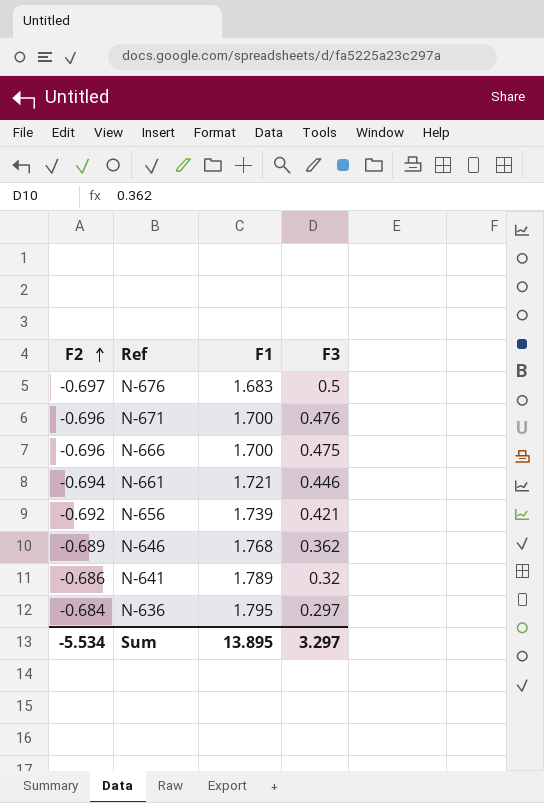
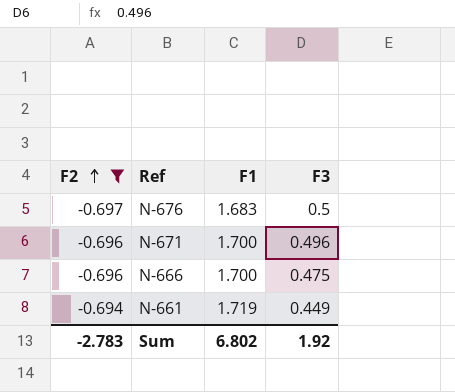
filter: none -> F2 <= -0.694
N-671 | F3: 0.476 -> 0.496
N-661 | F1: 1.721 -> 1.719
N-661 | F3: 0.446 -> 0.449
Sum | F2: -5.534 -> -2.783
Sum | F1: 13.895 -> 6.802
Sum | F3: 3.297 -> 1.92

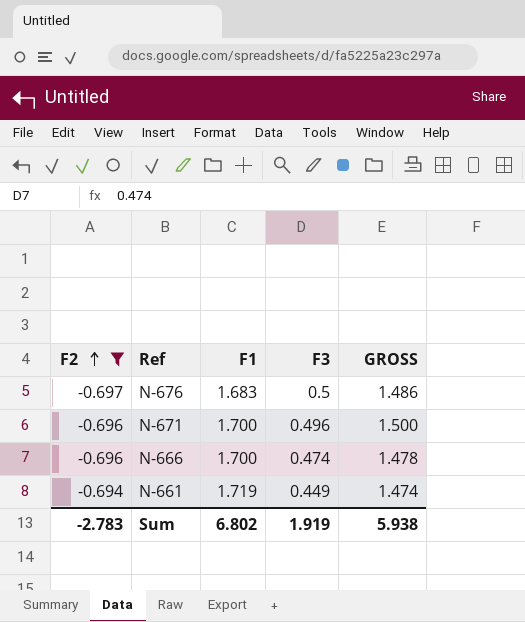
column GROSS | formula: none -> [F2] + [F1] + [F3]
N-666 | F3: 0.475 -> 0.474
Sum | F3: 1.92 -> 1.919

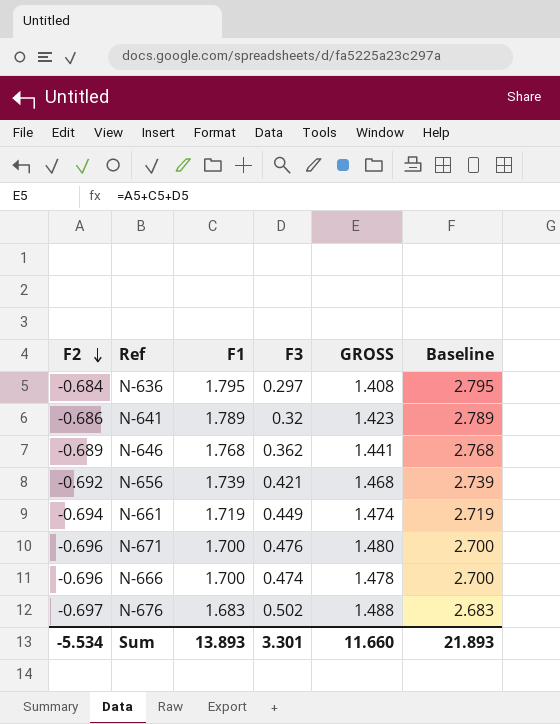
filter: F2 <= -0.694 -> none
row order: F2 ascending -> F2 descending
column Baseline | formula: none -> [F1] + 1
N-671 | F3: 0.496 -> 0.476
N-671 | GROSS: 1.500 -> 1.480
N-676 | F3: 0.5 -> 0.502
N-676 | GROSS: 1.486 -> 1.488
Sum | F2: -2.783 -> -5.534
Sum | F1: 6.802 -> 13.893
Sum | F3: 1.919 -> 3.301
Sum | GROSS: 5.938 -> 11.660

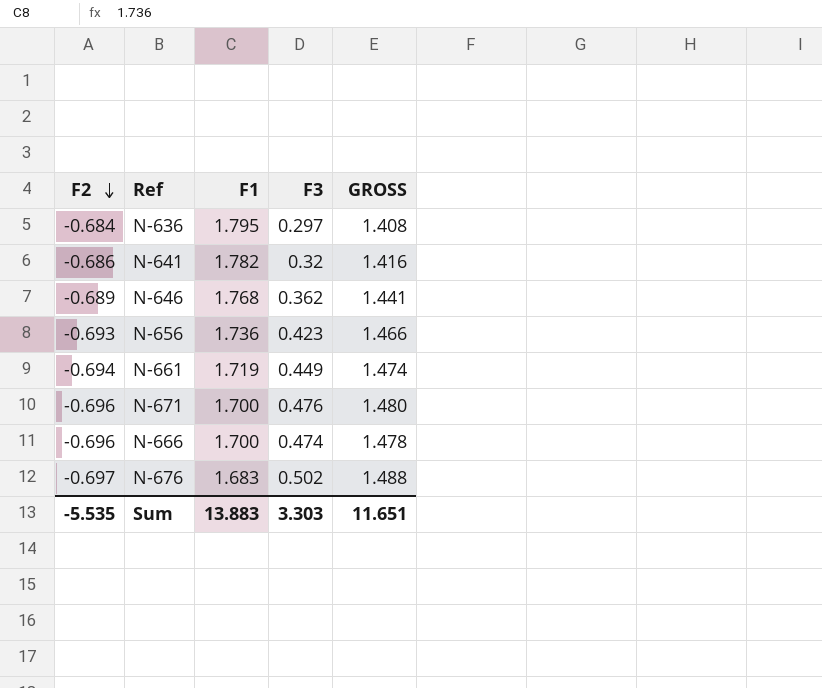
column Baseline | formula: [F1] + 1 -> none
N-641 | F1: 1.789 -> 1.782
N-641 | GROSS: 1.423 -> 1.416
N-656 | F2: -0.692 -> -0.693
N-656 | F1: 1.739 -> 1.736
N-656 | F3: 0.421 -> 0.423
N-656 | GROSS: 1.468 -> 1.466
Sum | F2: -5.534 -> -5.535
Sum | F1: 13.893 -> 13.883
Sum | F3: 3.301 -> 3.303
Sum | GROSS: 11.660 -> 11.651

